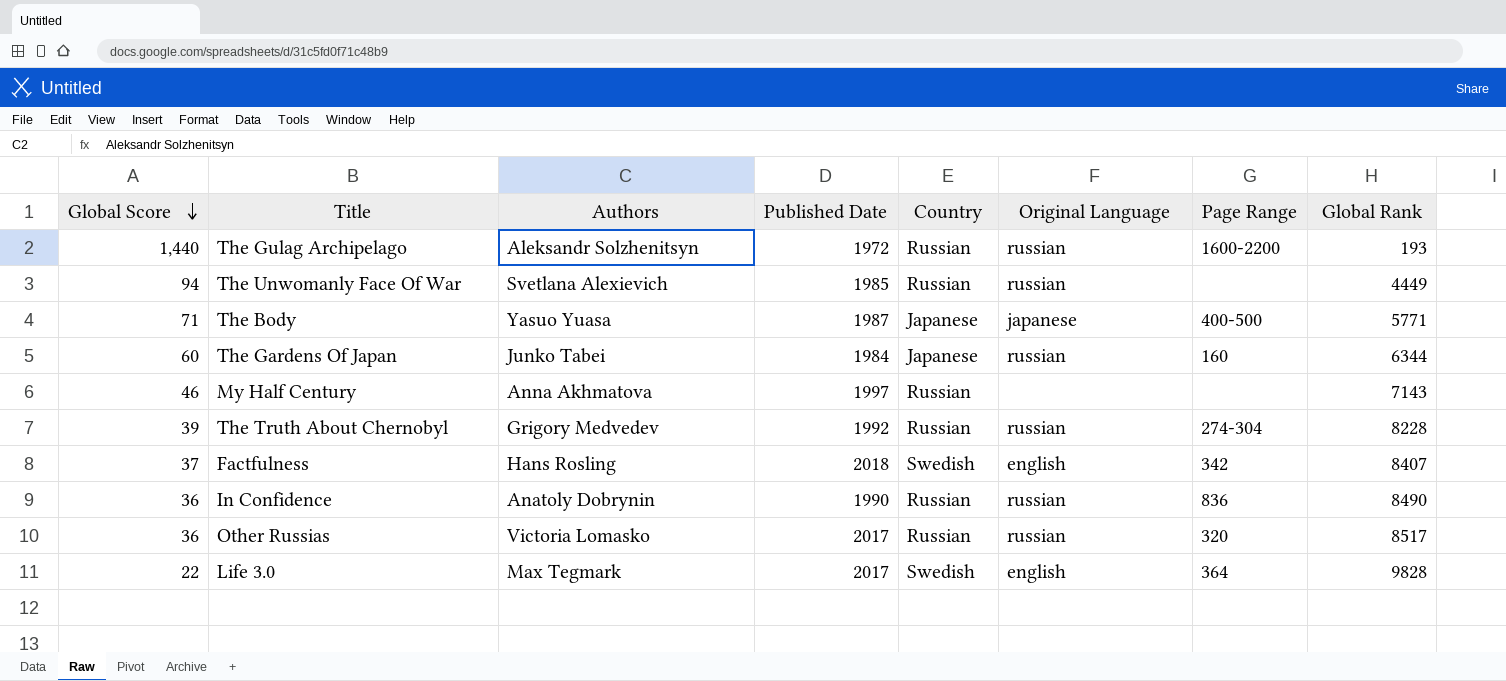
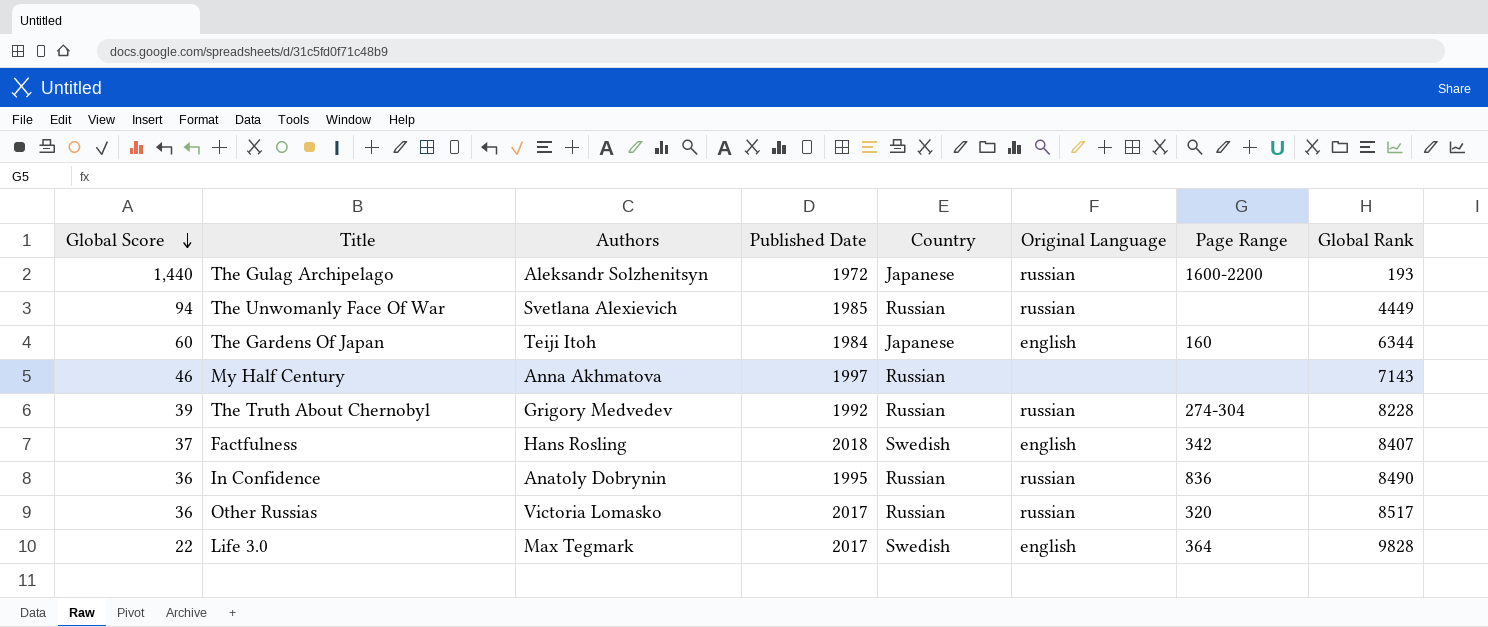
row The Body: 71 | Yasuo Yuasa | 1987 | Japanese | japanese | 400-500 | 5771 -> none
The Gulag Archipelago | Country: Russian -> Japanese
The Gardens Of Japan | Authors: Junko Tabei -> Teiji Itoh
The Gardens Of Japan | Original Language: russian -> english
In Confidence | Published Date: 1990 -> 1995

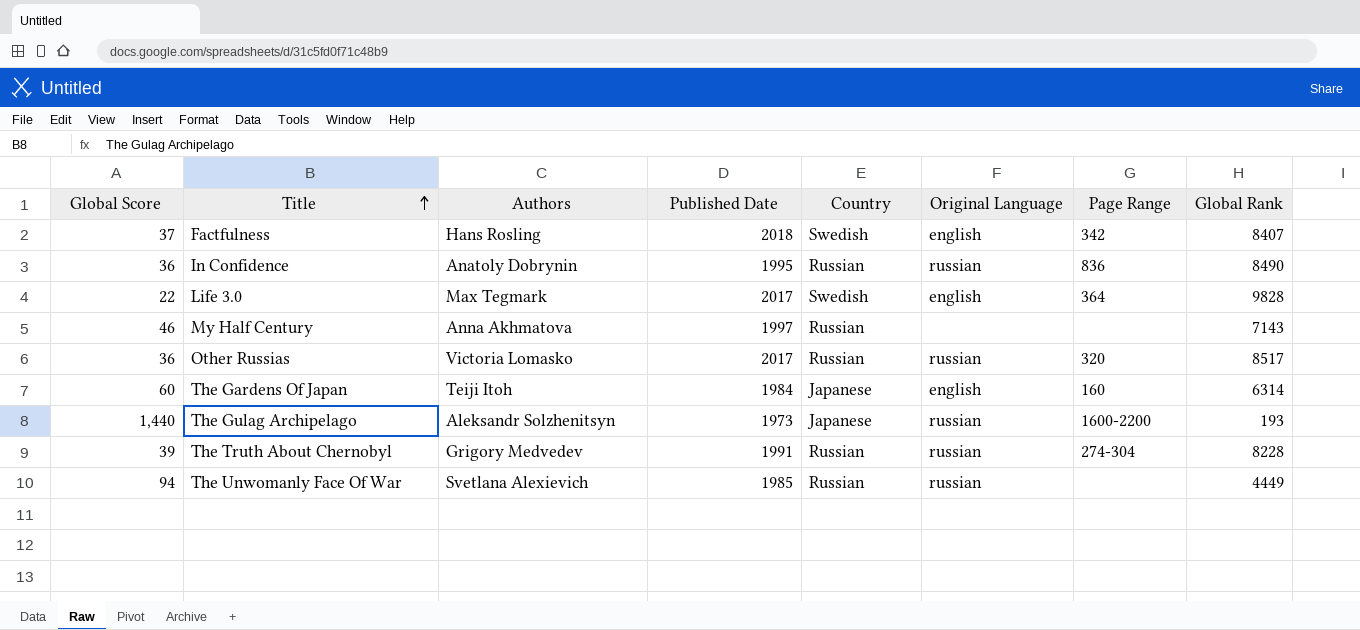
row order: Global Score descending -> Title ascending
The Gardens Of Japan | Global Rank: 6344 -> 6314
The Gulag Archipelago | Published Date: 1972 -> 1973
The Truth About Chernobyl | Published Date: 1992 -> 1991

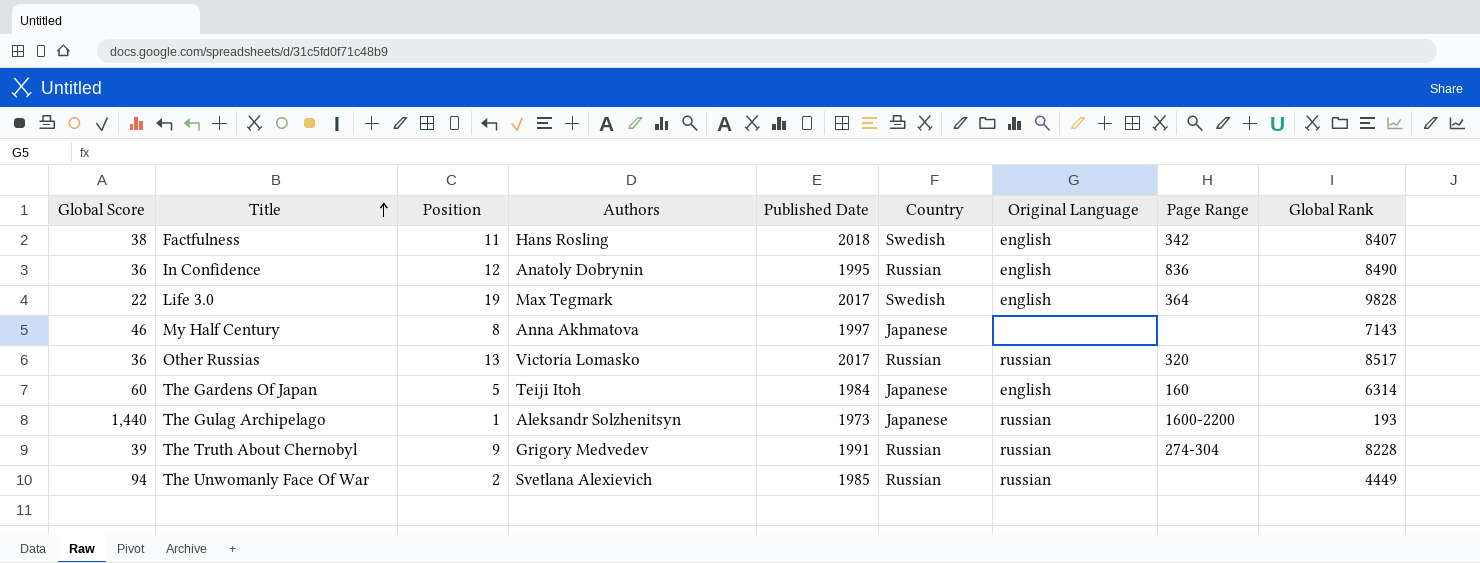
column Position | position: none -> 3
Factfulness | Global Score: 37 -> 38
In Confidence | Original Language: russian -> english
My Half Century | Country: Russian -> Japanese

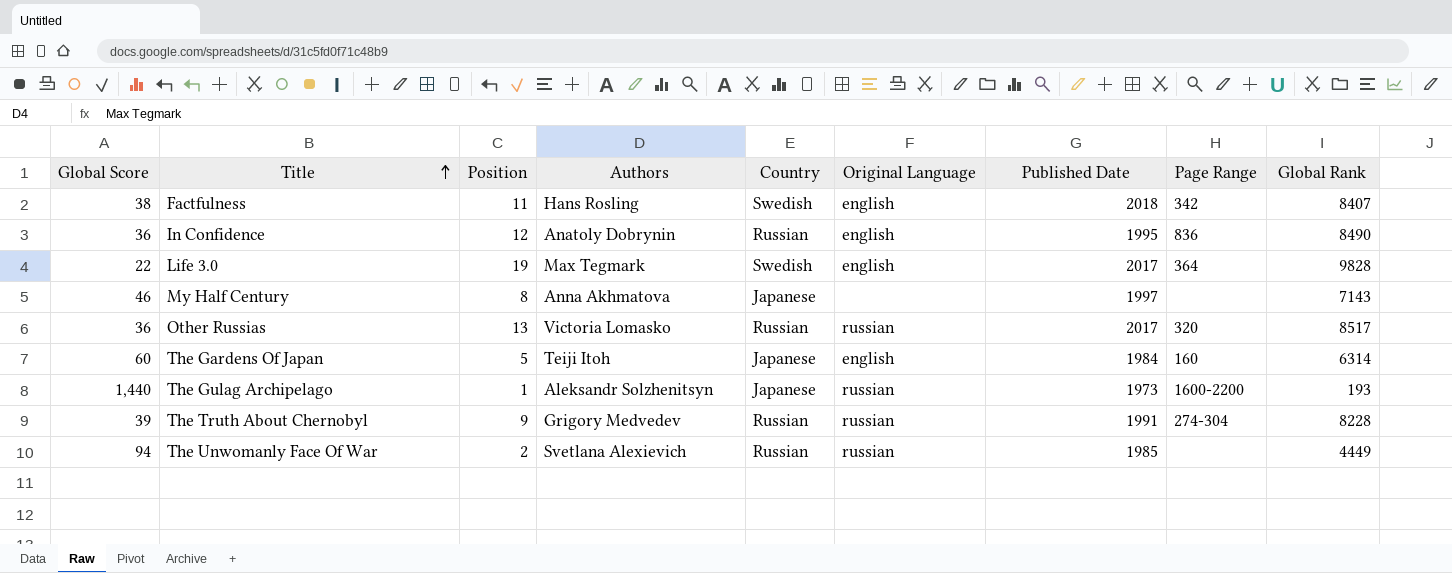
column Published Date | position: 5 -> 7

